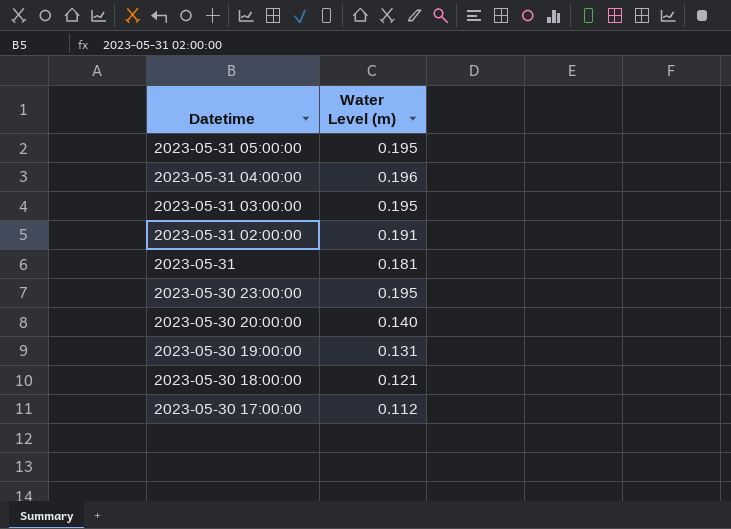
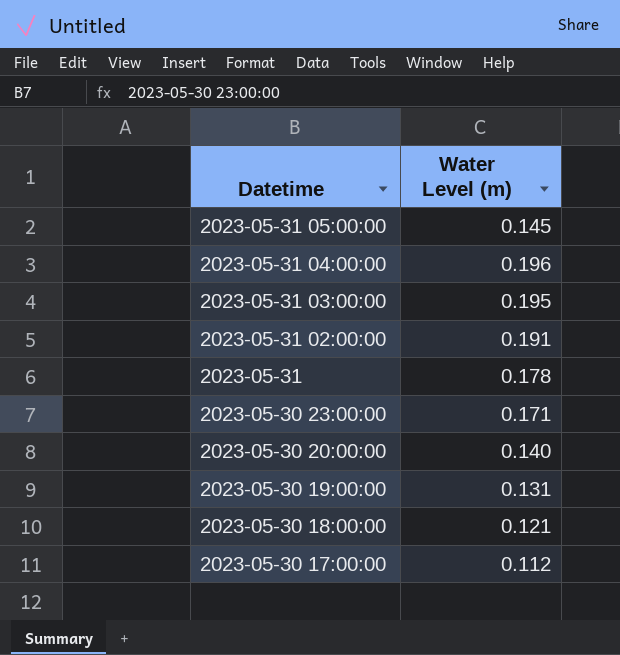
2023-05-31 05:00:00 | Water Level (m): 0.195 -> 0.145
2023-05-31 | Water Level (m): 0.181 -> 0.178
2023-05-30 23:00:00 | Water Level (m): 0.195 -> 0.171

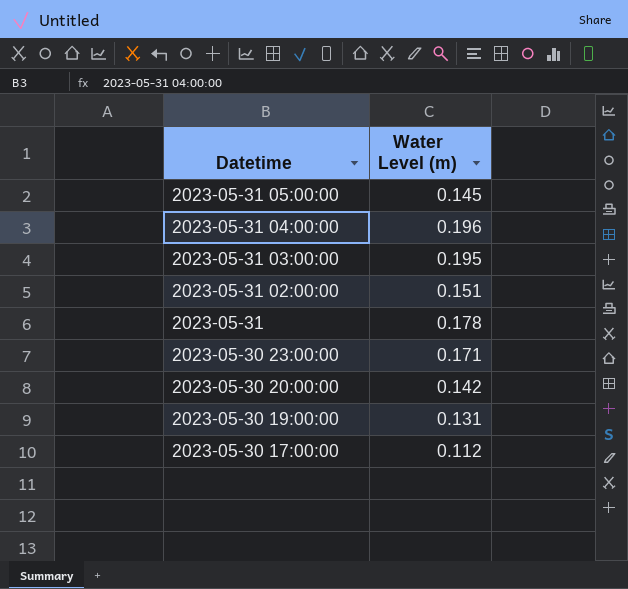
row 2023-05-30 18:00:00: 0.121 -> none
2023-05-31 02:00:00 | Water Level (m): 0.191 -> 0.151
2023-05-30 20:00:00 | Water Level (m): 0.140 -> 0.142

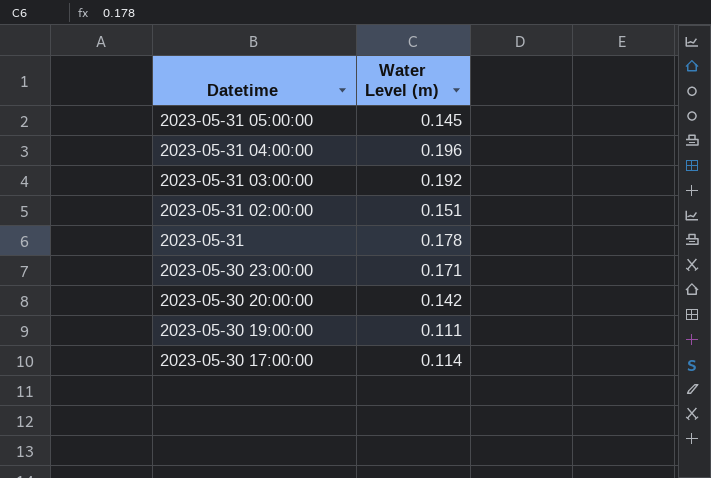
2023-05-31 03:00:00 | Water Level (m): 0.195 -> 0.192
2023-05-30 19:00:00 | Water Level (m): 0.131 -> 0.111
2023-05-30 17:00:00 | Water Level (m): 0.112 -> 0.114

